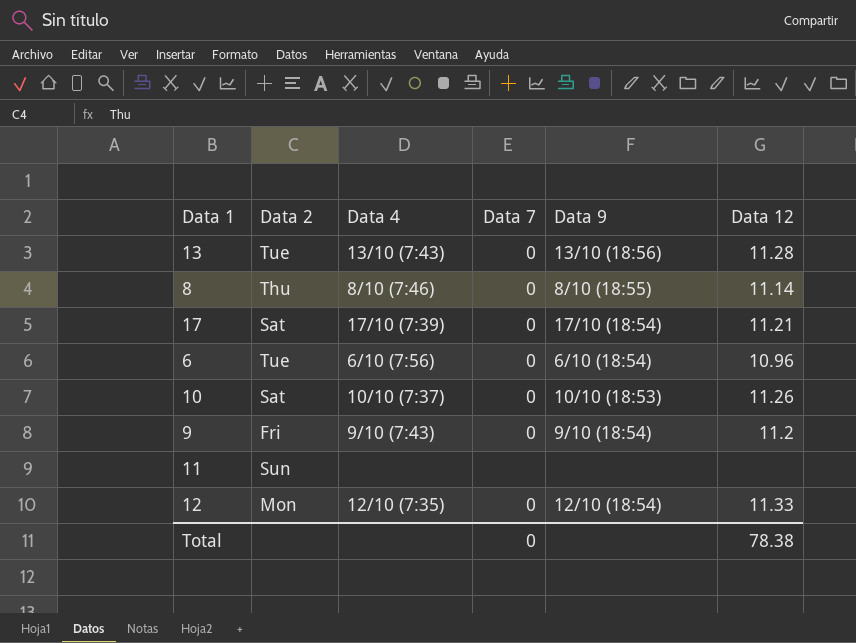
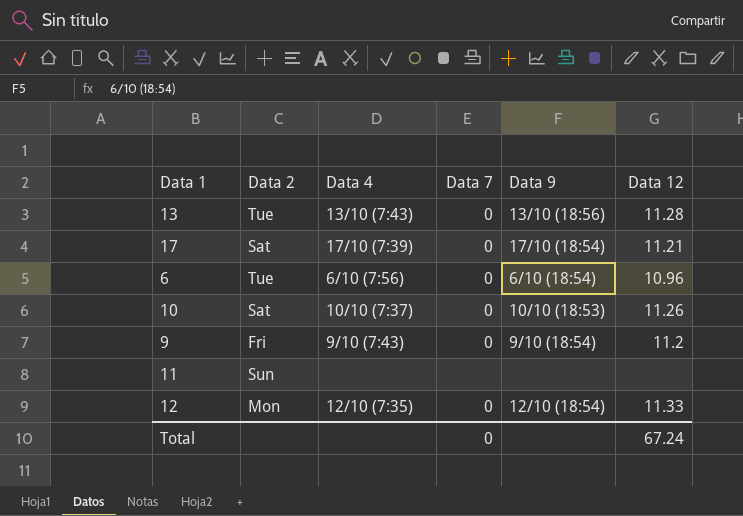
row 8: Thu | 8/10 (7:46) | 0 | 8/10 (18:55) | 11.14 -> none
Total | Data 12: 78.38 -> 67.24

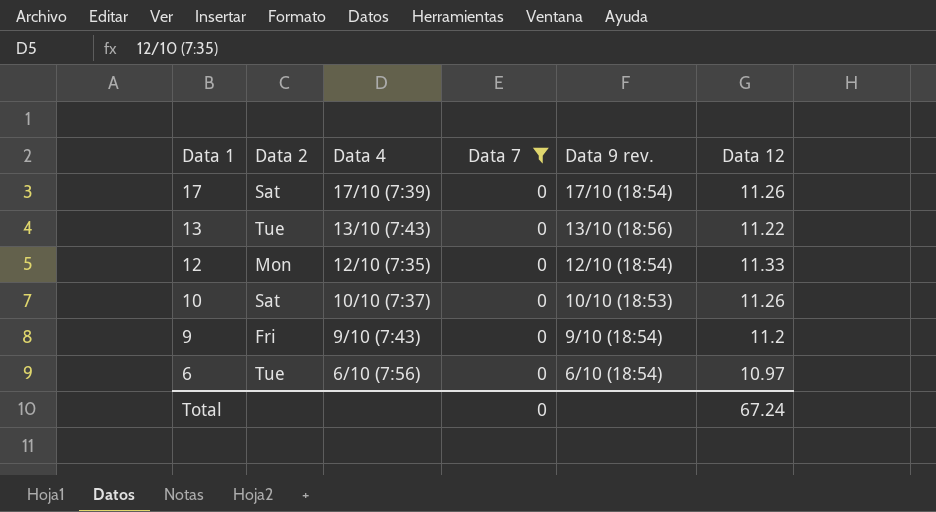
filter: none -> Data 7 = 0
row order: none -> Data 1 descending
column name: Data 9 -> Data 9 rev.
17 | Data 12: 11.21 -> 11.26
13 | Data 12: 11.28 -> 11.22
6 | Data 12: 10.96 -> 10.97

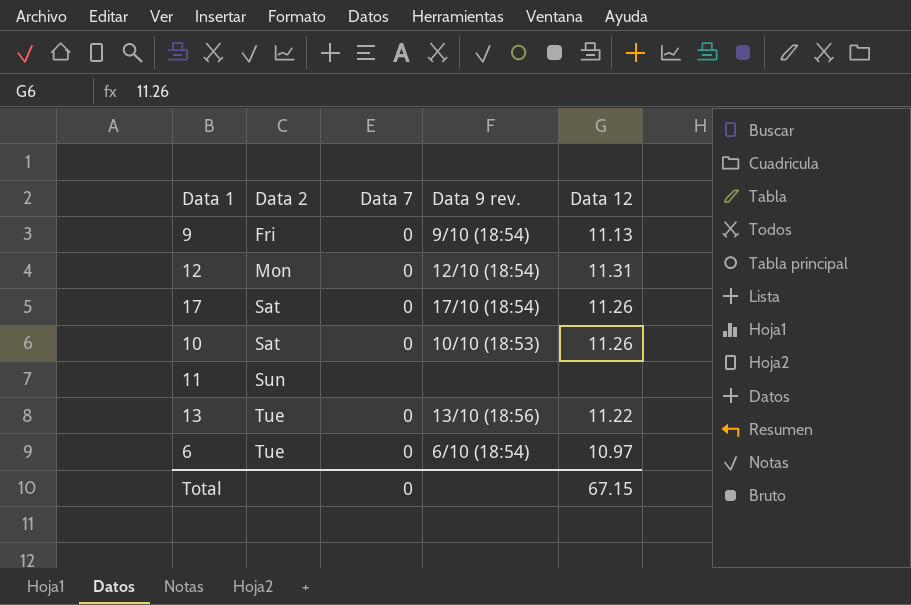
filter: Data 7 = 0 -> none
row order: Data 1 descending -> Data 2 ascending
column Data 4 | position: 3 -> none
9 | Data 12: 11.2 -> 11.13
12 | Data 12: 11.33 -> 11.31
Total | Data 12: 67.24 -> 67.15

